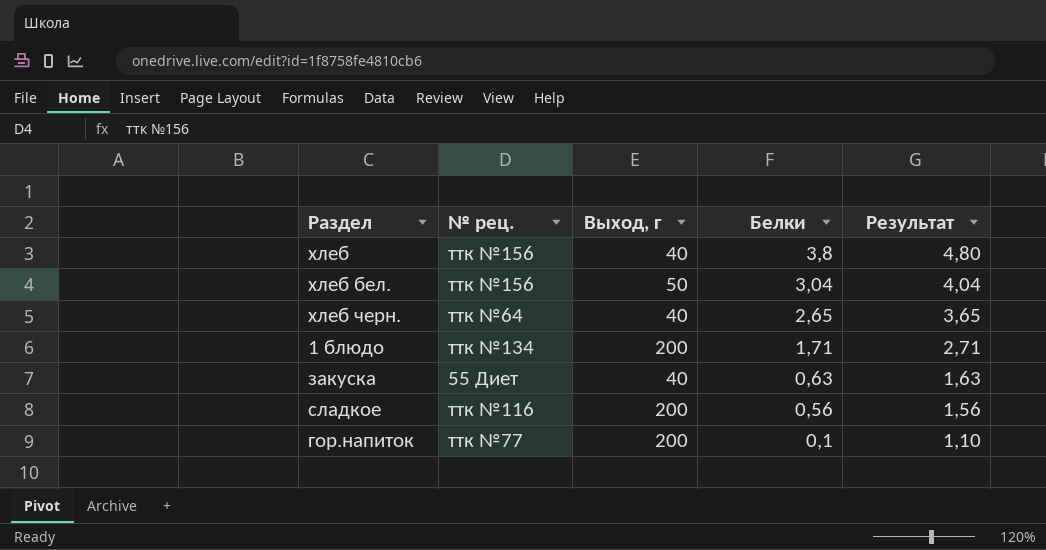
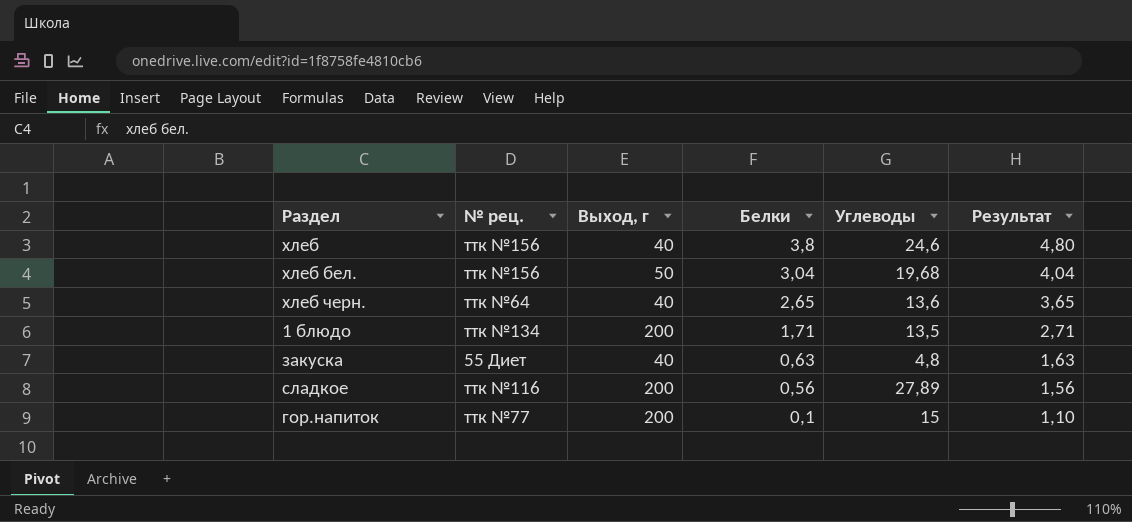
column Углеводы | position: none -> 5

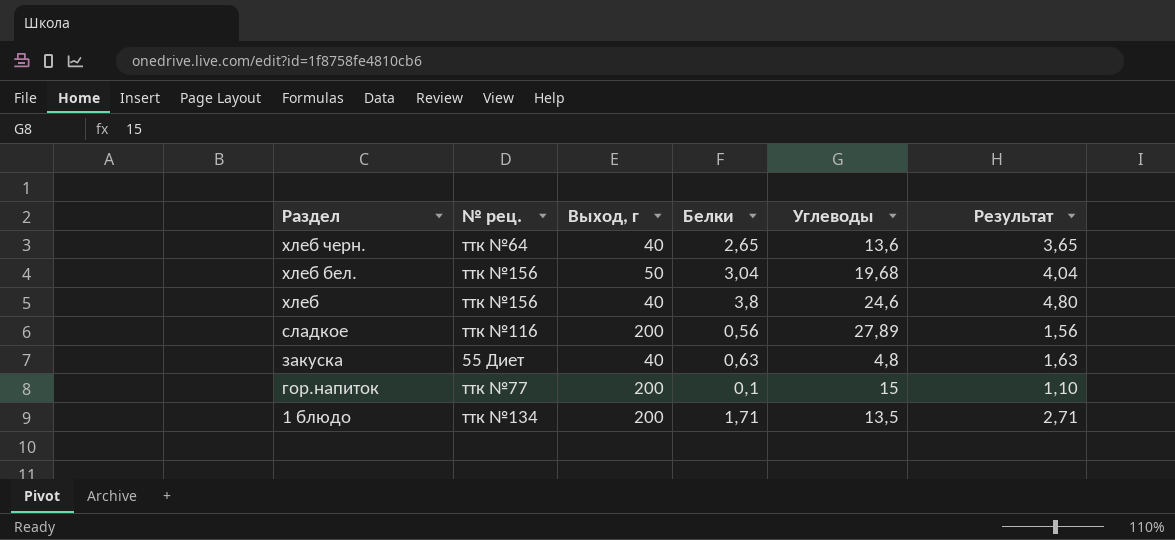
row order: Белки descending -> Раздел descending

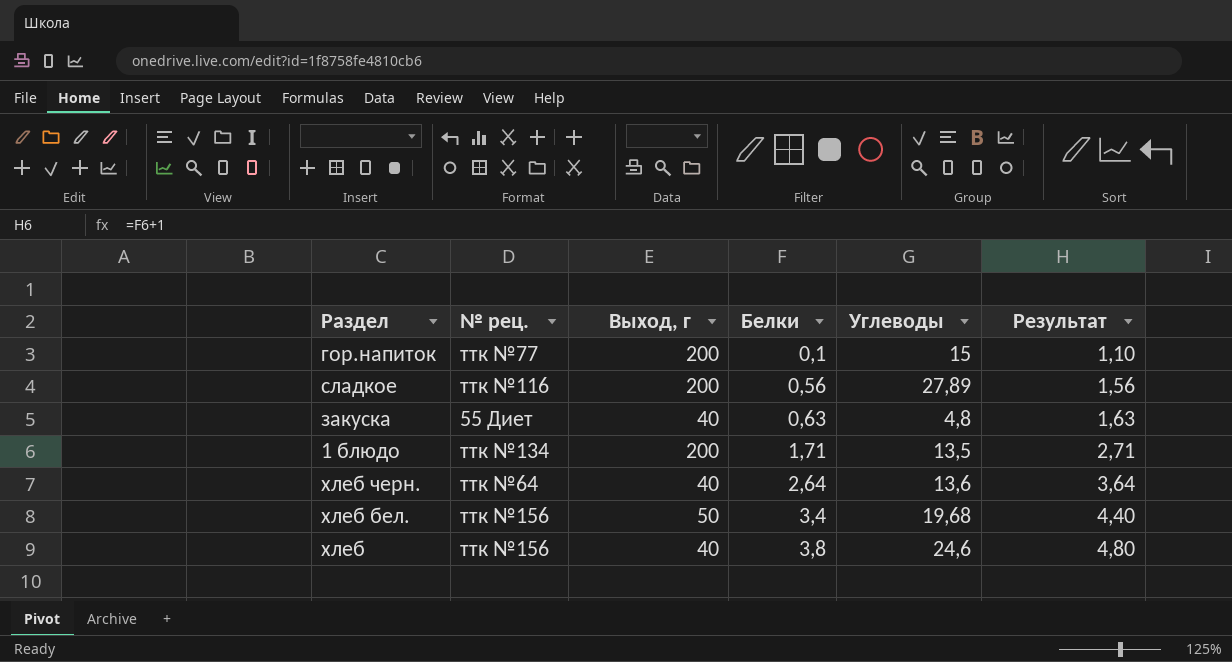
row order: Раздел descending -> Белки ascending
хлеб черн. | Белки: 2,65 -> 2,64
хлеб черн. | Результат: 3,65 -> 3,64
хлеб бел. | Белки: 3,04 -> 3,4
хлеб бел. | Результат: 4,04 -> 4,40

